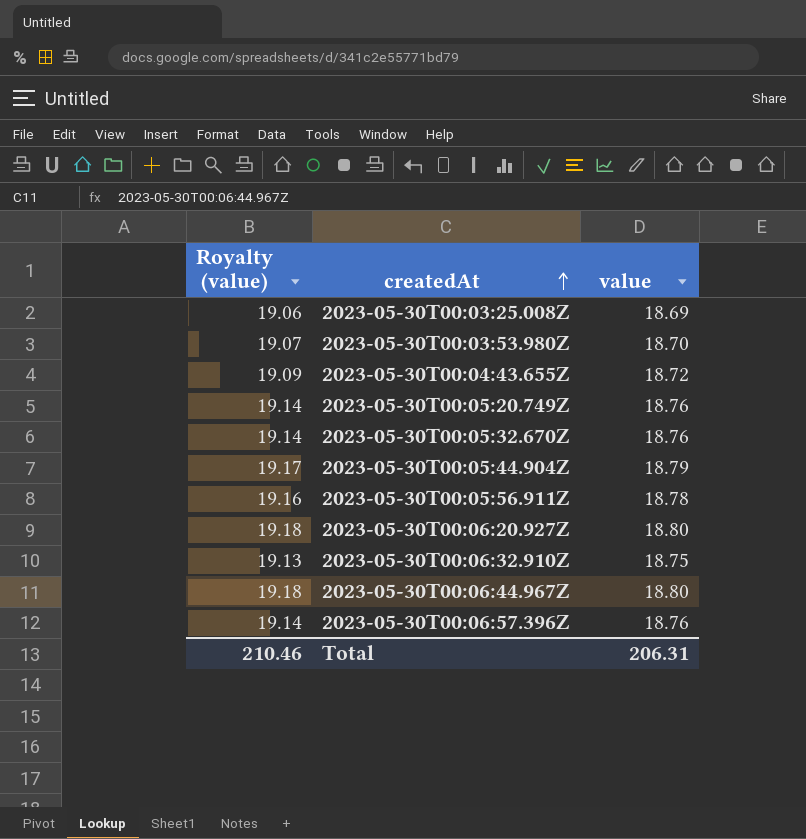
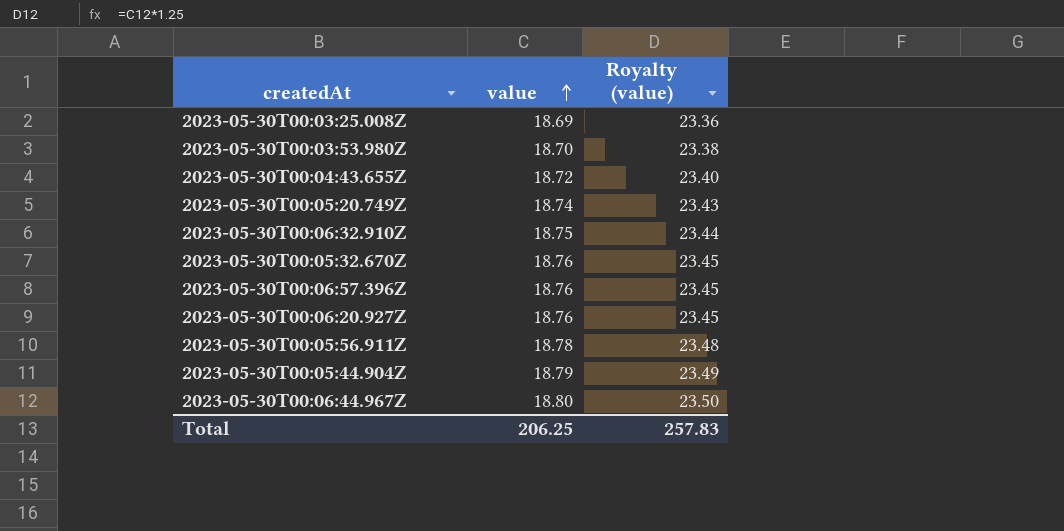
row order: createdAt ascending -> value ascending
column Royalty (value) | formula: [value] * 1.02 -> [value] * 1.25
column Royalty (value) | position: 1 -> 3
2023-05-30T00:05:20.749Z | value: 18.76 -> 18.74
2023-05-30T00:06:20.927Z | value: 18.80 -> 18.76
Total | value: 206.31 -> 206.25
Total | Royalty (value): 210.46 -> 257.83

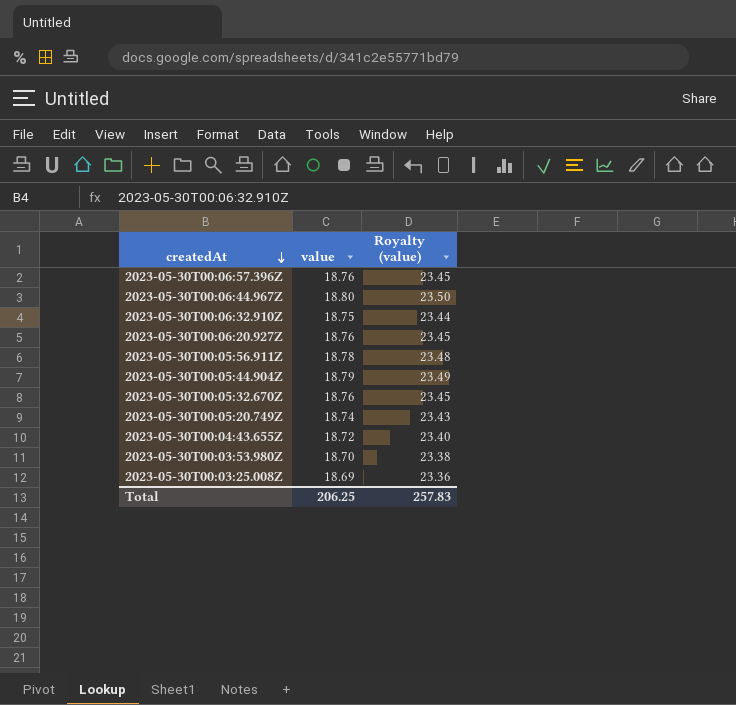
row order: value ascending -> createdAt descending

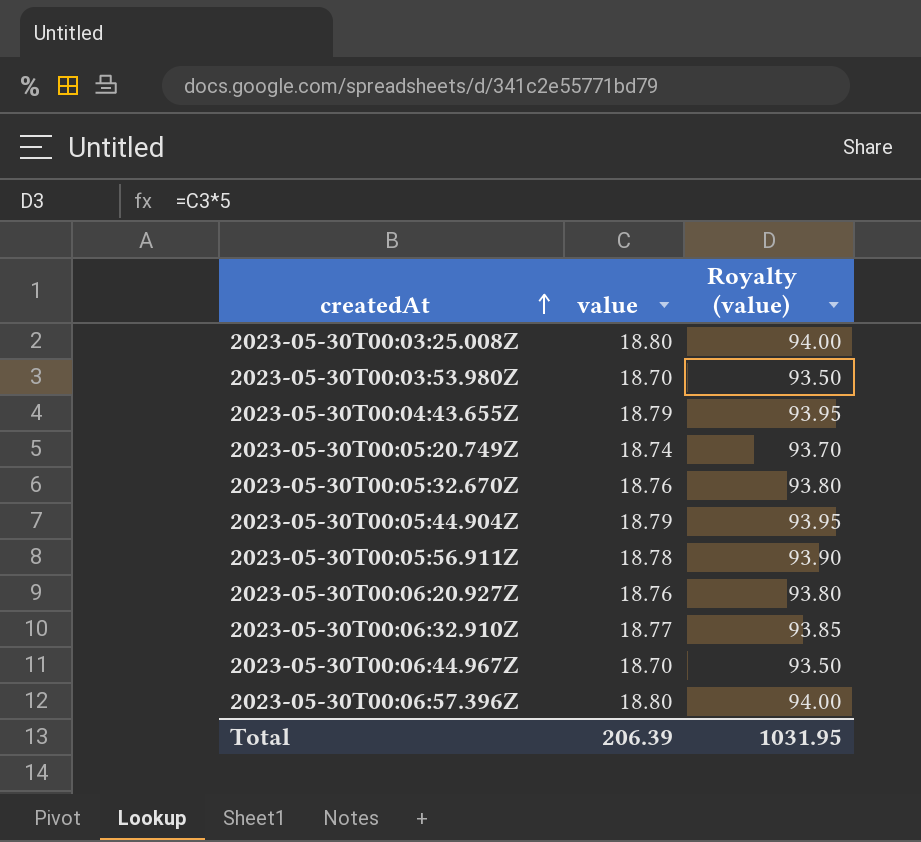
row order: createdAt descending -> createdAt ascending
column Royalty (value) | formula: [value] * 1.25 -> [value] * 5
2023-05-30T00:03:25.008Z | value: 18.69 -> 18.80
2023-05-30T00:04:43.655Z | value: 18.72 -> 18.79
2023-05-30T00:06:32.910Z | value: 18.75 -> 18.77
2023-05-30T00:06:44.967Z | value: 18.80 -> 18.70
2023-05-30T00:06:57.396Z | value: 18.76 -> 18.80
Total | value: 206.25 -> 206.39
Total | Royalty (value): 257.83 -> 1031.95

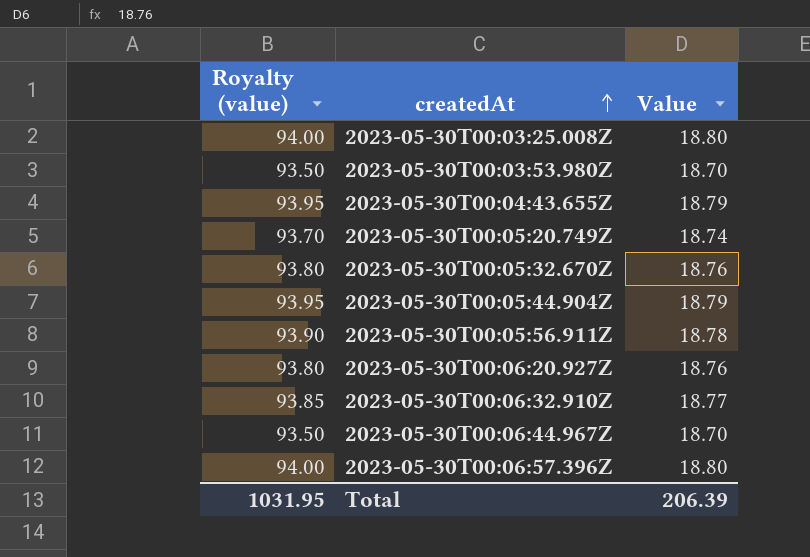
column Royalty (value) | position: 3 -> 1
column name: value -> Value

